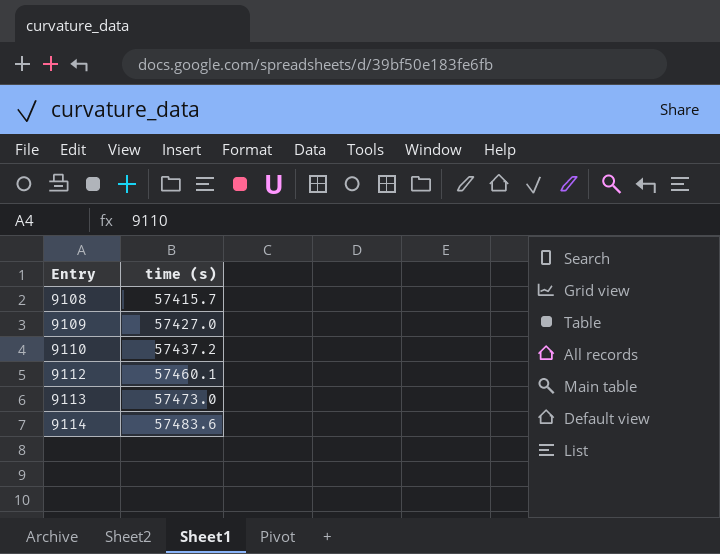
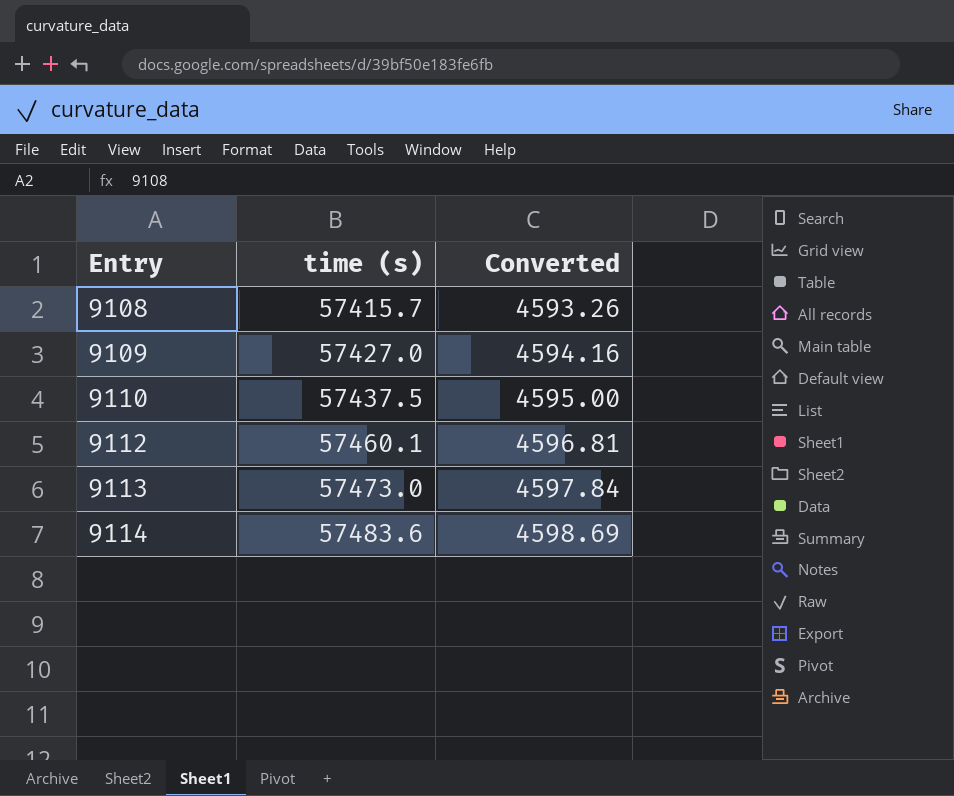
column Converted | formula: none -> [time (s)] * 0.08
9110 | time (s): 57437.2 -> 57437.5

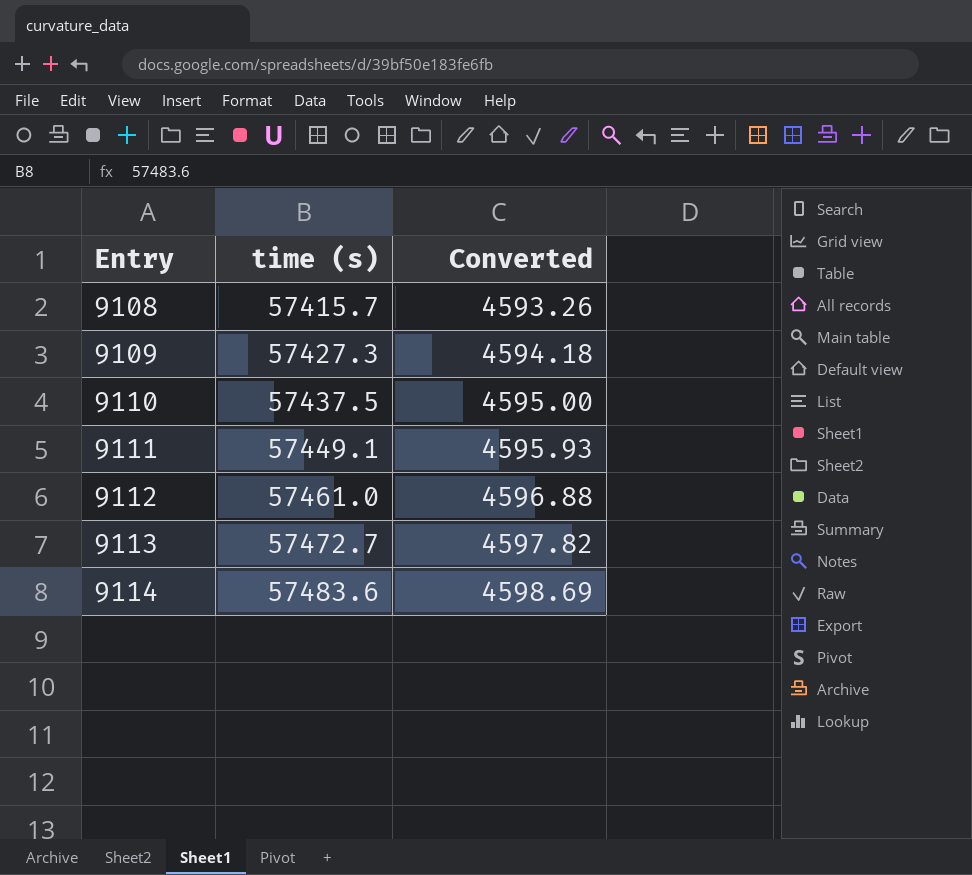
9109 | time (s): 57427.0 -> 57427.3
9109 | Converted: 4594.16 -> 4594.18
row 9111: none -> 57449.1 | 4595.93
9112 | time (s): 57460.1 -> 57461.0
9112 | Converted: 4596.81 -> 4596.88
9113 | time (s): 57473.0 -> 57472.7
9113 | Converted: 4597.84 -> 4597.82

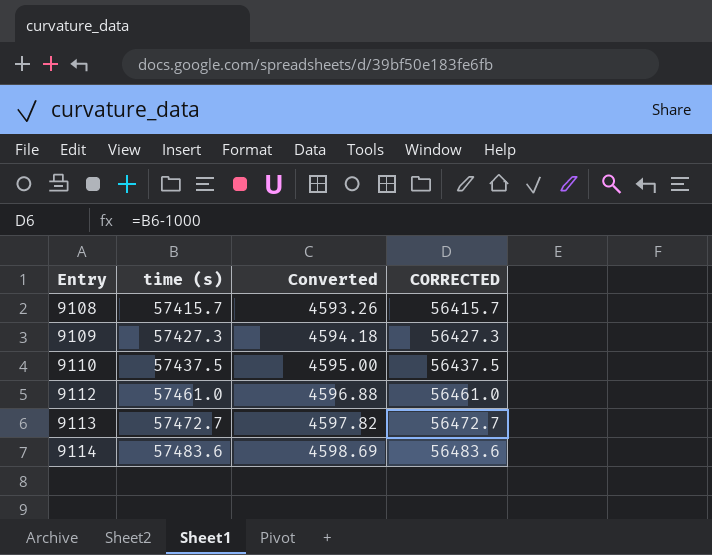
column CORRECTED | formula: none -> [time (s)] - 1000
row 9111: 57449.1 | 4595.93 -> none

